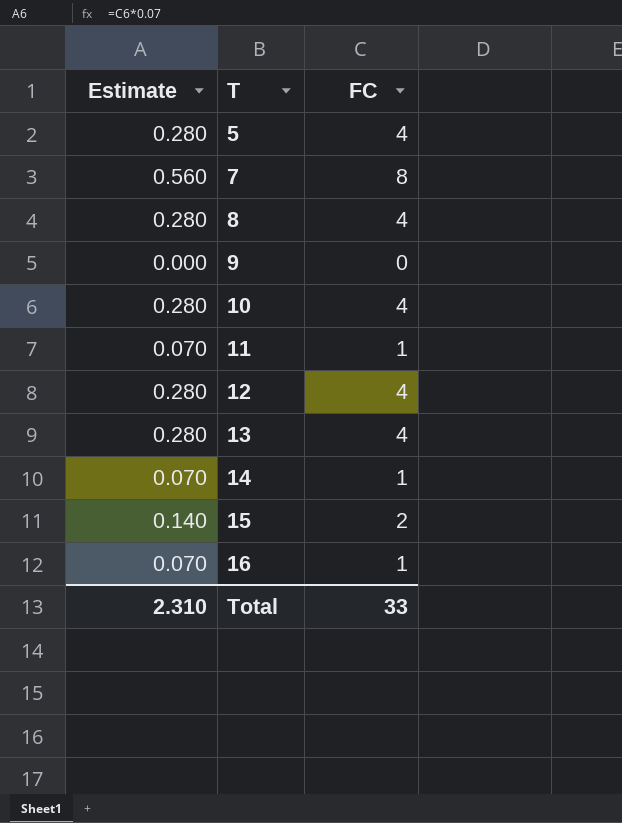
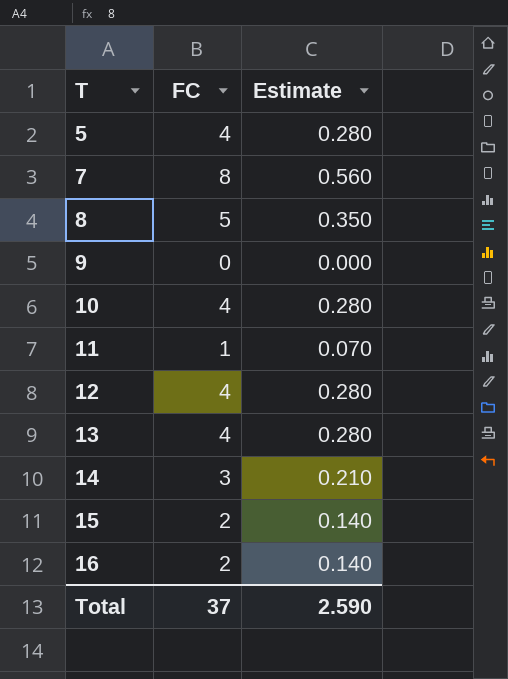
column Estimate | position: 1 -> 3
8 | FC: 4 -> 5
8 | Estimate: 0.280 -> 0.350
14 | FC: 1 -> 3
14 | Estimate: 0.070 -> 0.210
16 | FC: 1 -> 2
16 | Estimate: 0.070 -> 0.140
Total | FC: 33 -> 37
Total | Estimate: 2.310 -> 2.590

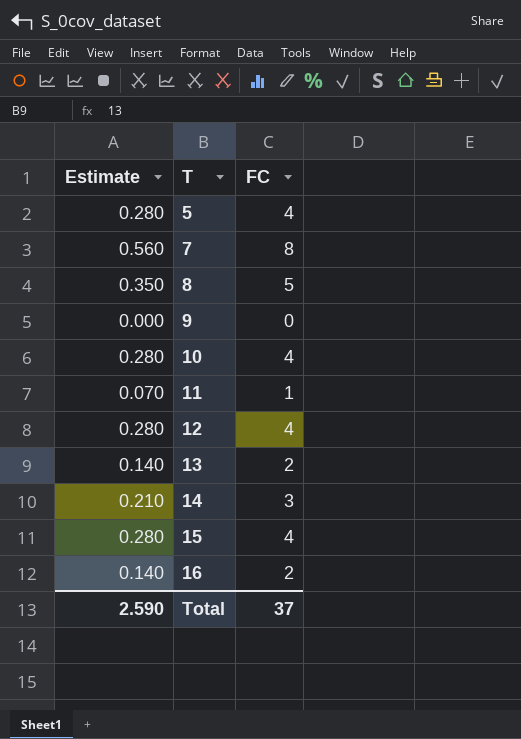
column Estimate | position: 3 -> 1
13 | Estimate: 0.280 -> 0.140
13 | FC: 4 -> 2
15 | Estimate: 0.140 -> 0.280
15 | FC: 2 -> 4

